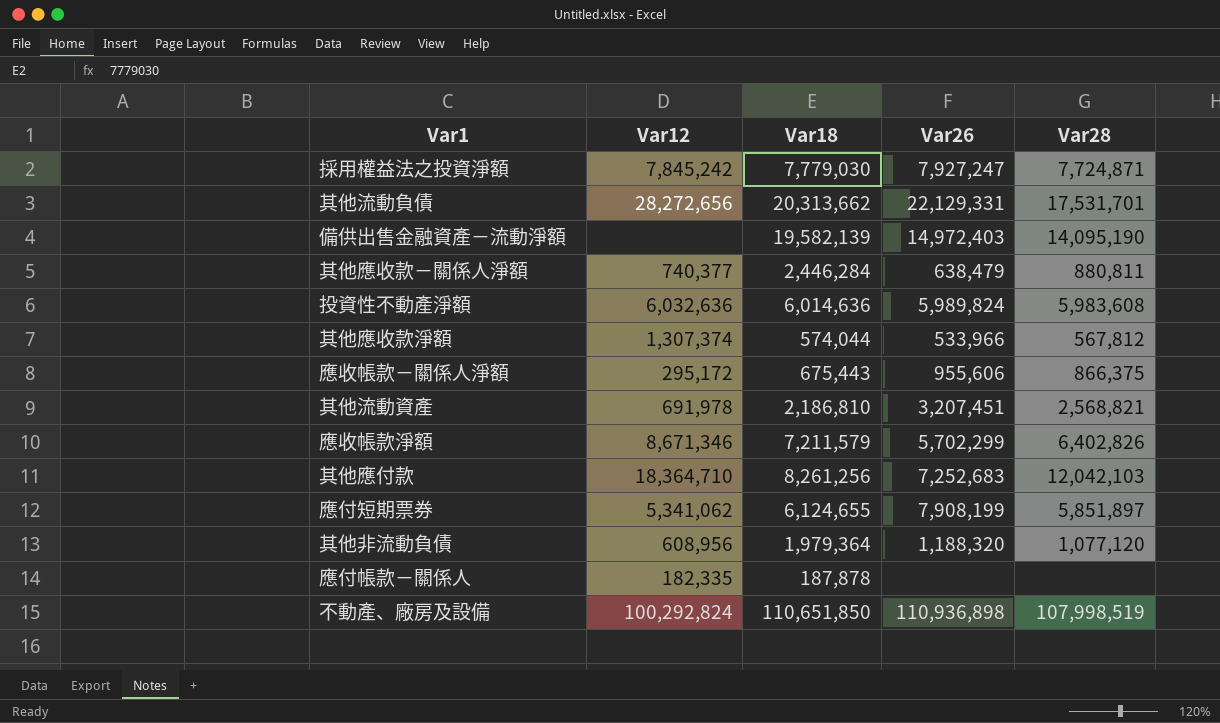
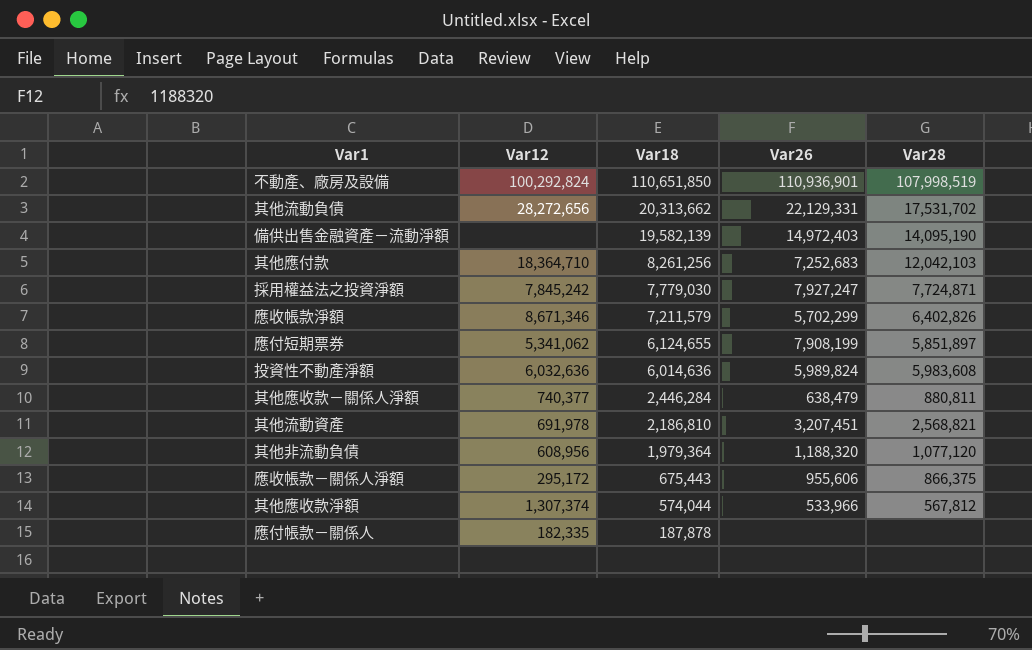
row order: none -> Var18 descending
不動產、廠房及設備 | Var26: 110,936,898 -> 110,936,901
其他流動負債 | Var28: 17,531,701 -> 17,531,702

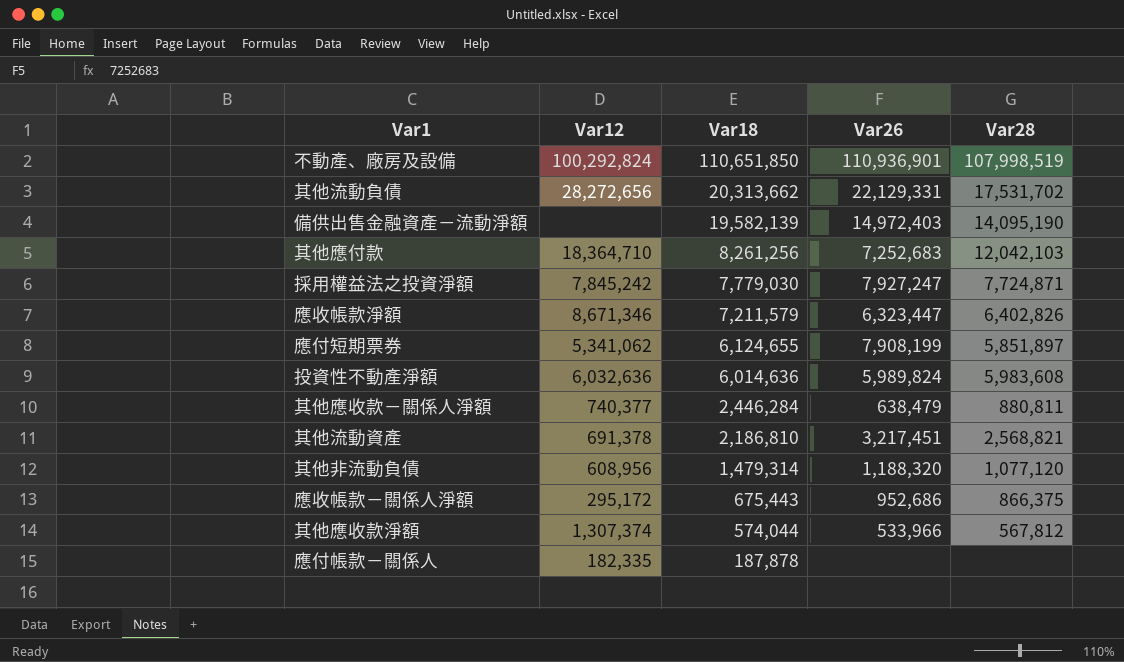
應收帳款淨額 | Var26: 5,702,299 -> 6,323,447
其他流動資產 | Var12: 691,978 -> 691,378
其他流動資產 | Var26: 3,207,451 -> 3,217,451
其他非流動負債 | Var18: 1,979,364 -> 1,479,314
應收帳款－關係人淨額 | Var26: 955,606 -> 952,686

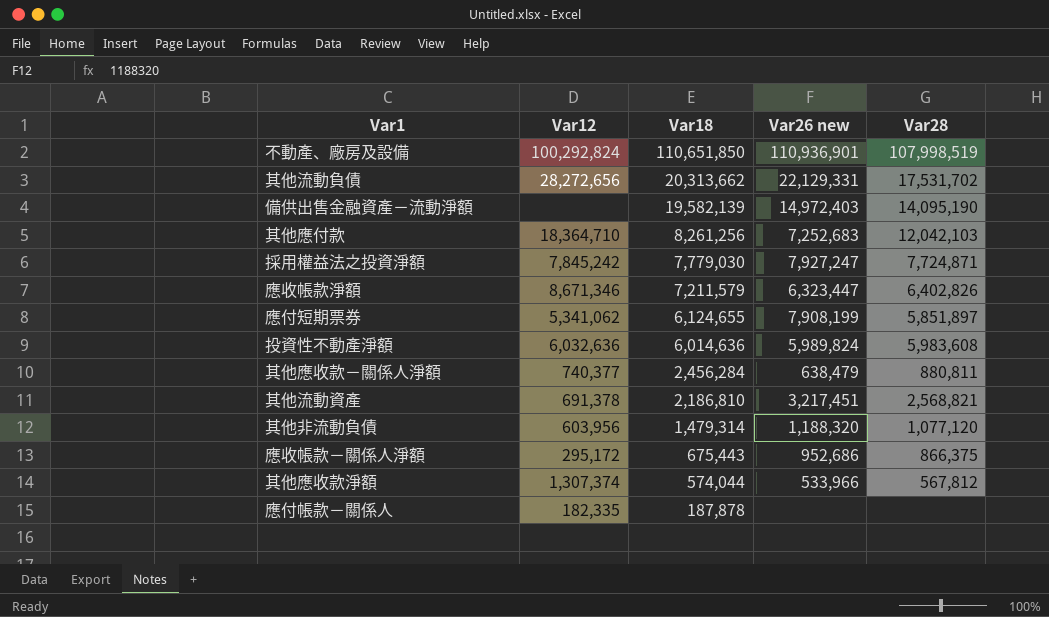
column name: Var26 -> Var26 new
其他應收款－關係人淨額 | Var18: 2,446,284 -> 2,456,284
其他非流動負債 | Var12: 608,956 -> 603,956

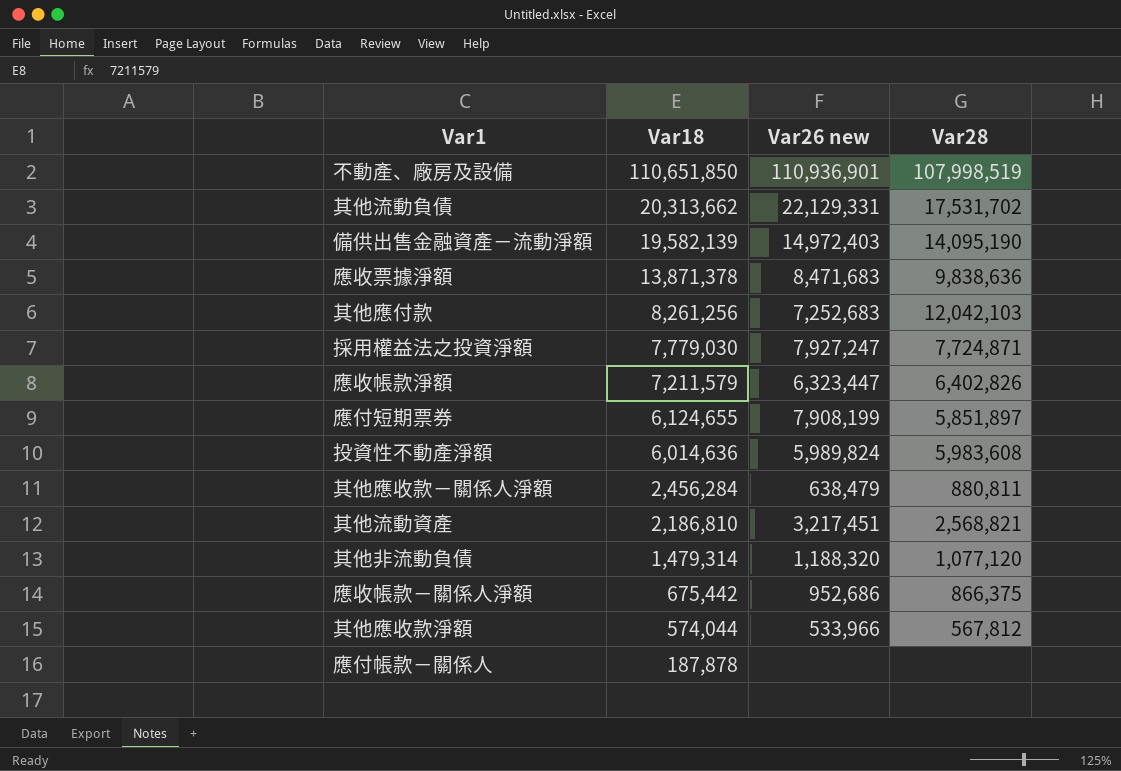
column Var12 | position: 2 -> none
row 應收票據淨額: none -> 13,871,378 | 8,471,683 | 9,838,636
應收帳款－關係人淨額 | Var18: 675,443 -> 675,442

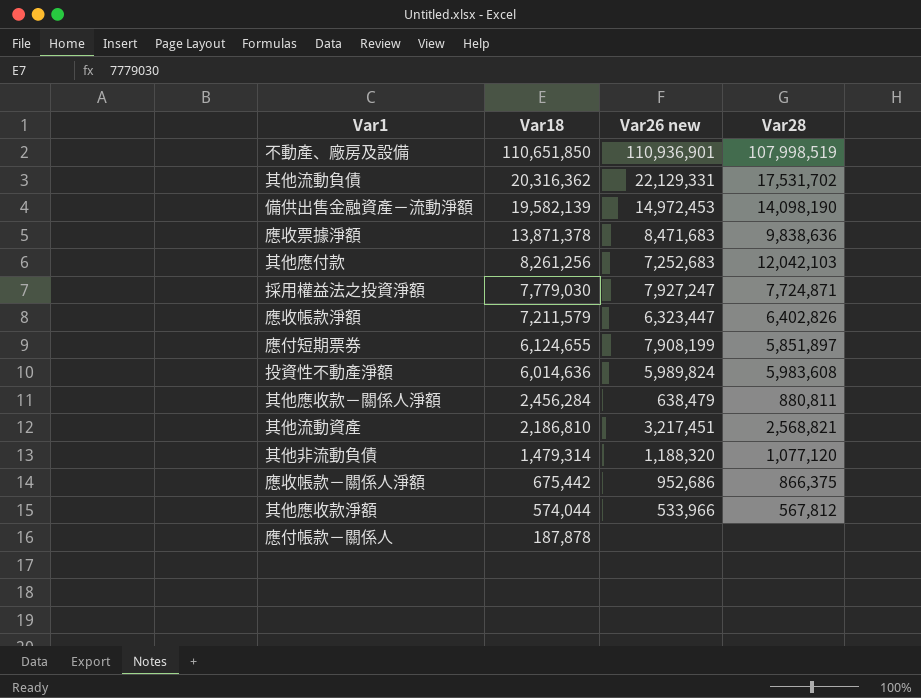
其他流動負債 | Var18: 20,313,662 -> 20,316,362
備供出售金融資產－流動淨額 | Var26 new: 14,972,403 -> 14,972,453
備供出售金融資產－流動淨額 | Var28: 14,095,190 -> 14,098,190

